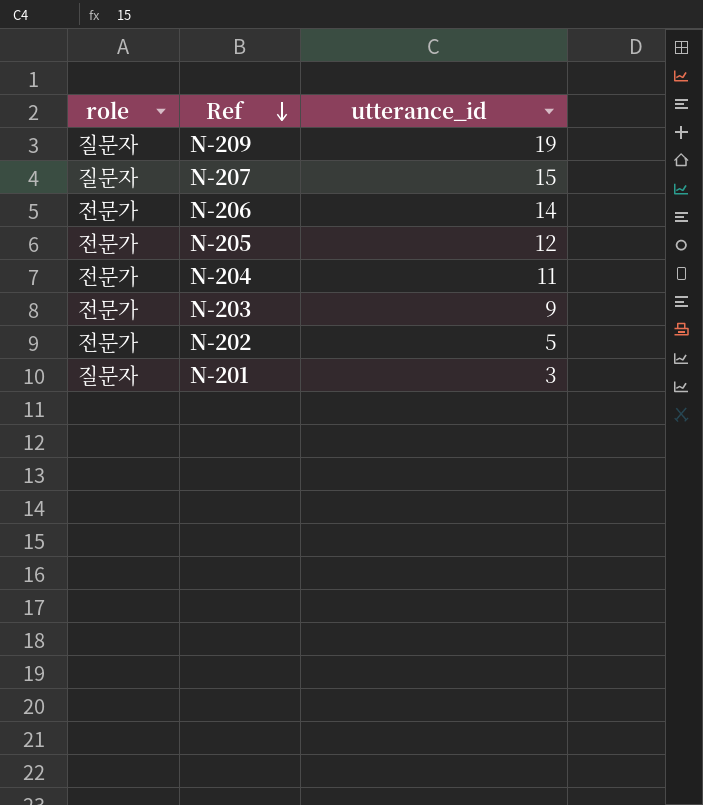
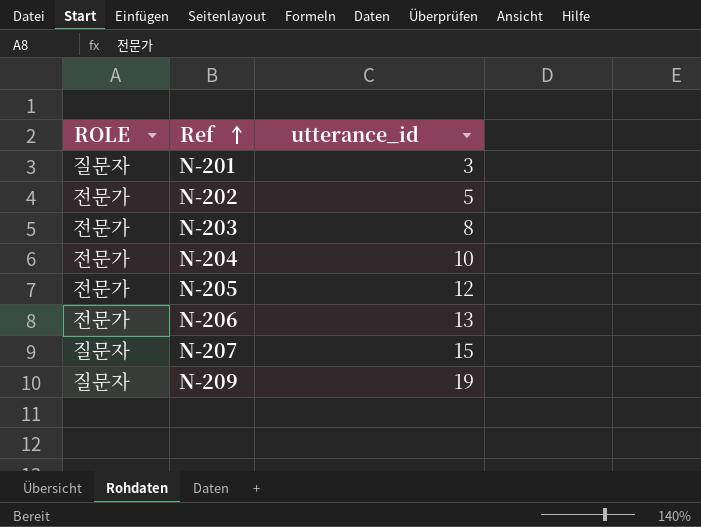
row order: Ref descending -> Ref ascending
column name: role -> ROLE
N-203 | utterance_id: 9 -> 8
N-204 | utterance_id: 11 -> 10
N-206 | utterance_id: 14 -> 13

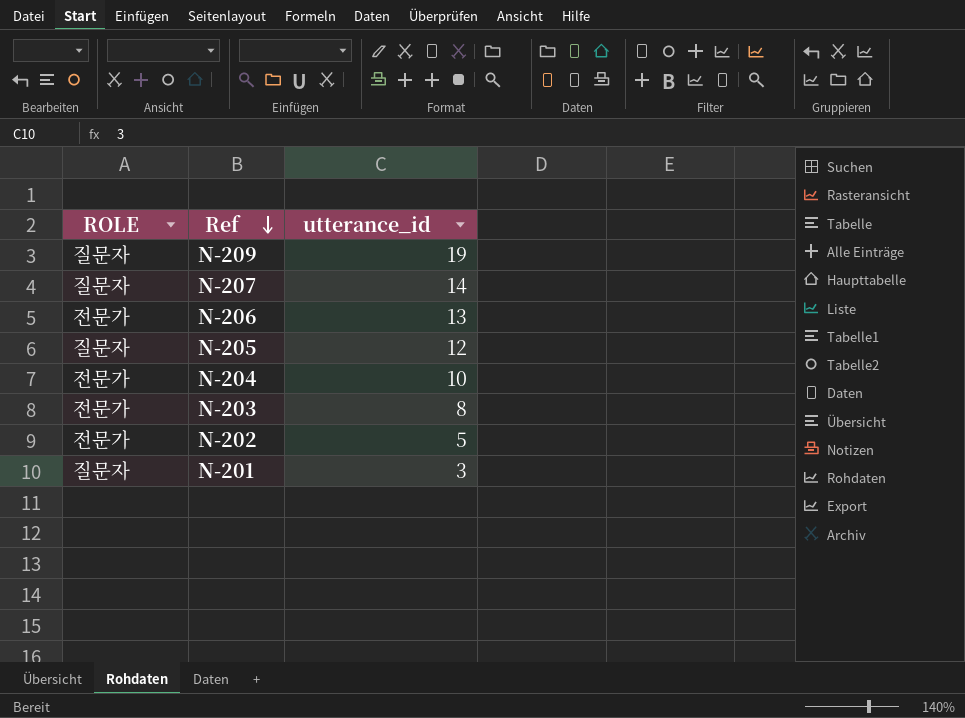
row order: Ref ascending -> Ref descending
N-207 | utterance_id: 15 -> 14
N-205 | ROLE: 전문가 -> 질문자

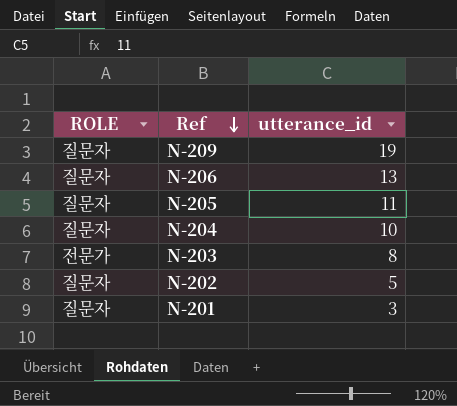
row N-207: 질문자 | 14 -> none
N-206 | ROLE: 전문가 -> 질문자
N-205 | utterance_id: 12 -> 11
N-204 | ROLE: 전문가 -> 질문자
N-202 | ROLE: 전문가 -> 질문자

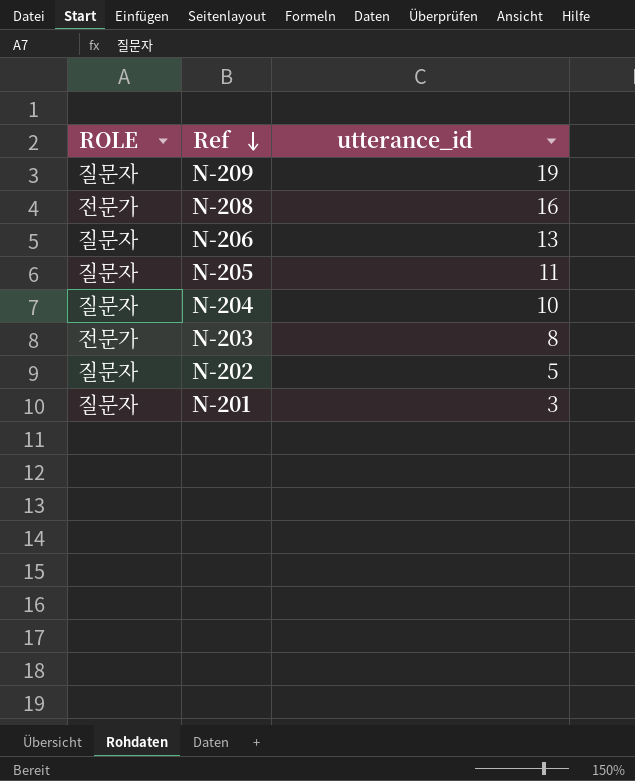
row N-208: none -> 전문가 | 16

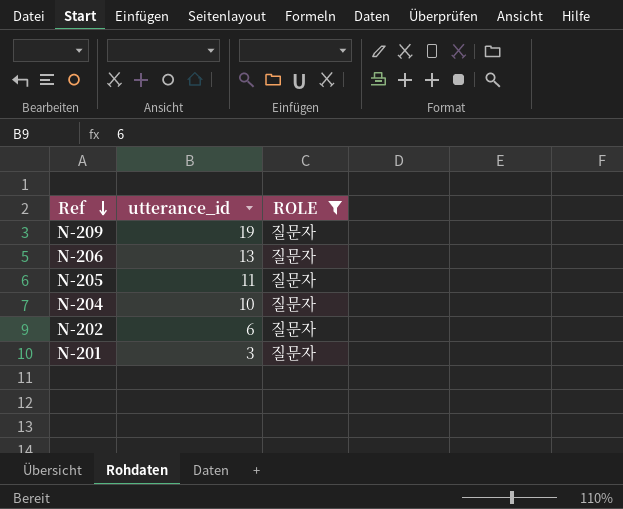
filter: none -> ROLE = 질문자
column ROLE | position: 1 -> 3
N-202 | utterance_id: 5 -> 6

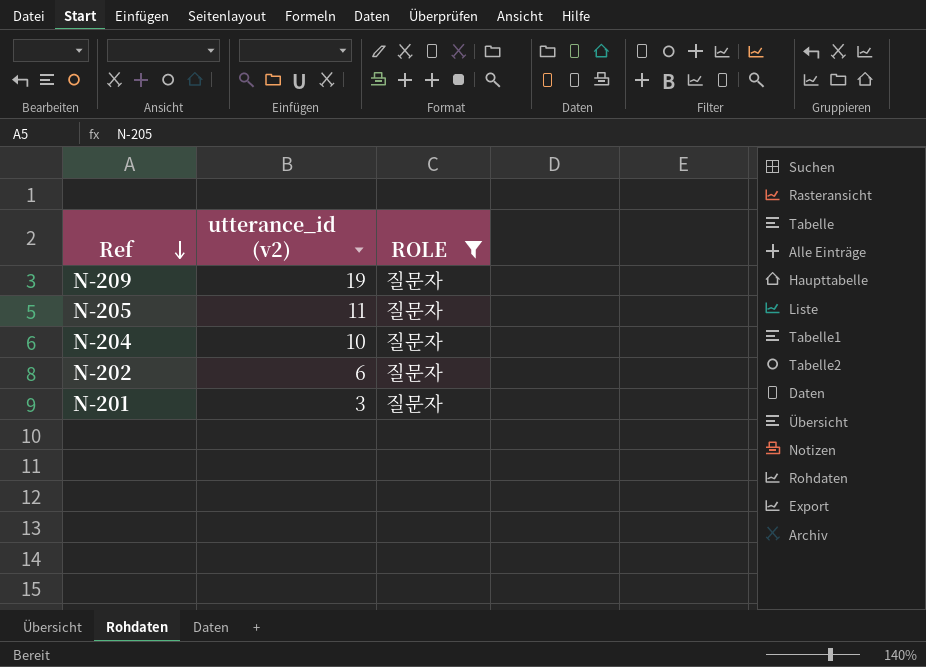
column name: utterance_id -> utterance_id (v2)
row N-206: 13 | 질문자 -> none

